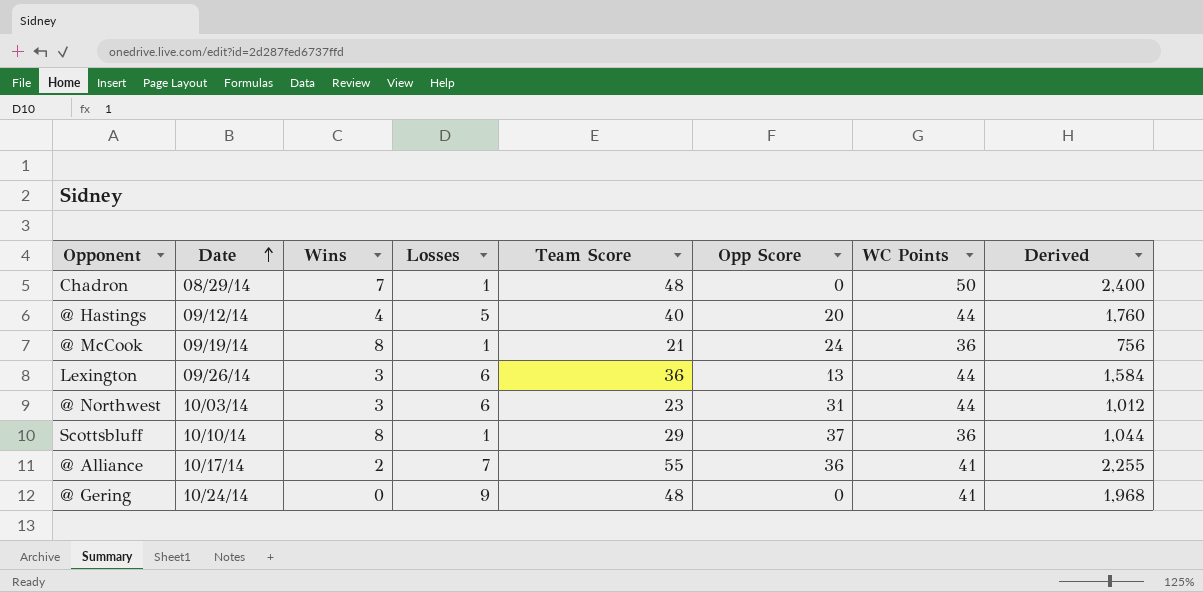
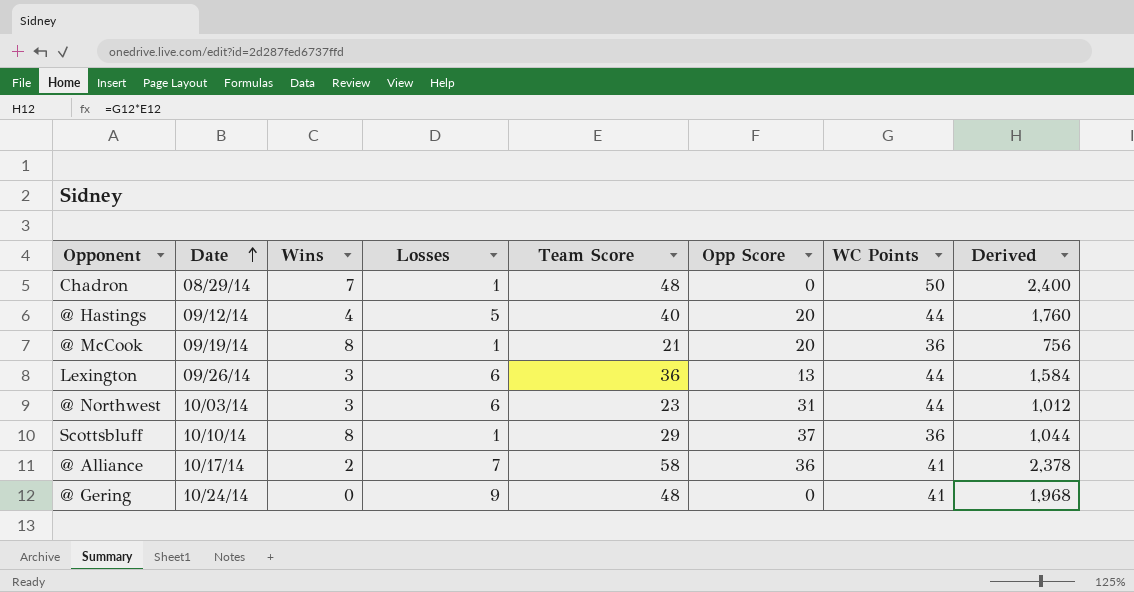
@ McCook | Opp Score: 24 -> 20
@ Alliance | Team Score: 55 -> 58
@ Alliance | Derived: 2,255 -> 2,378

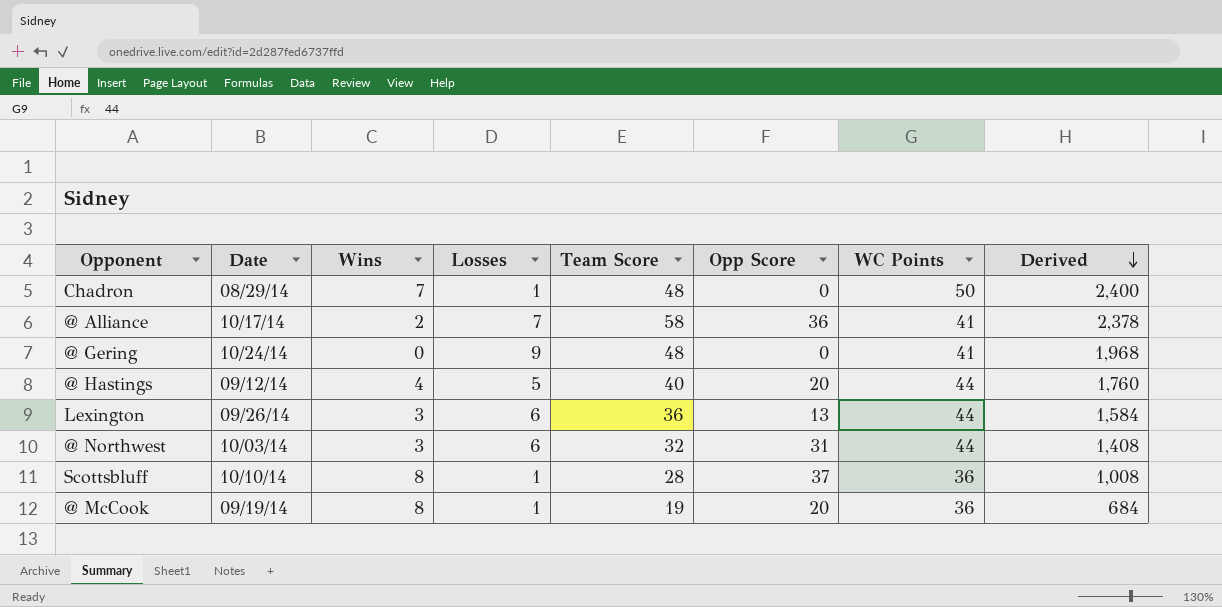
row order: Date ascending -> Derived descending
@ Northwest | Team Score: 23 -> 32
@ Northwest | Derived: 1,012 -> 1,408
Scottsbluff | Team Score: 29 -> 28
Scottsbluff | Derived: 1,044 -> 1,008
@ McCook | Team Score: 21 -> 19
@ McCook | Derived: 756 -> 684

